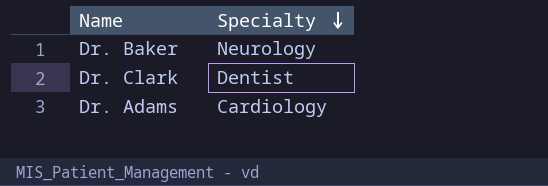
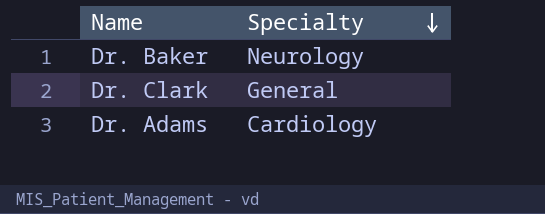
Dr. Clark | Specialty: Dentist -> General

